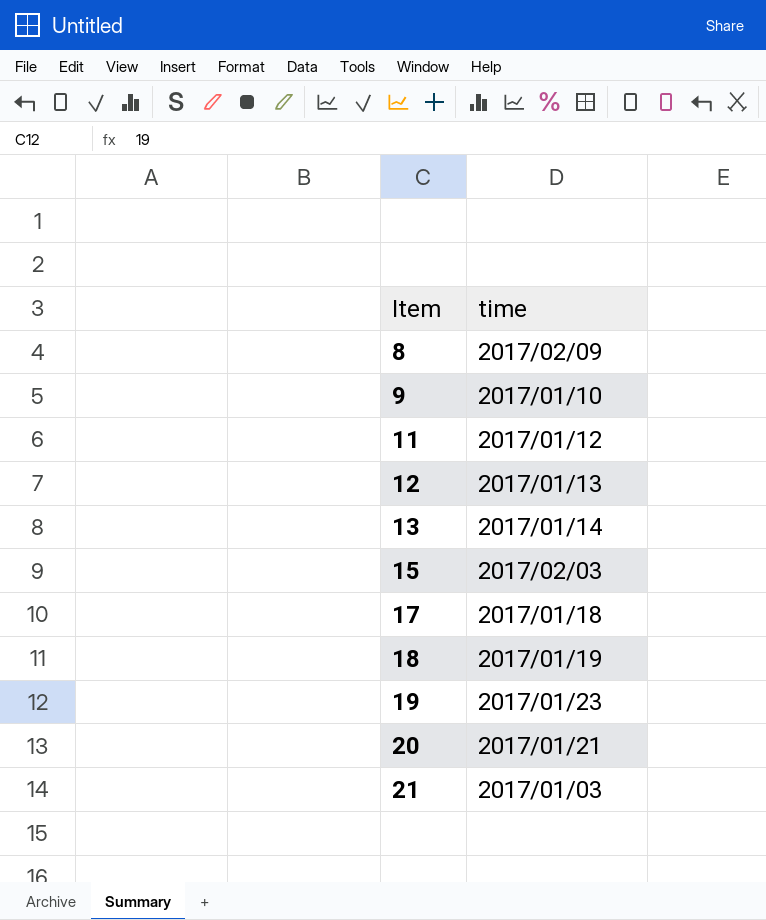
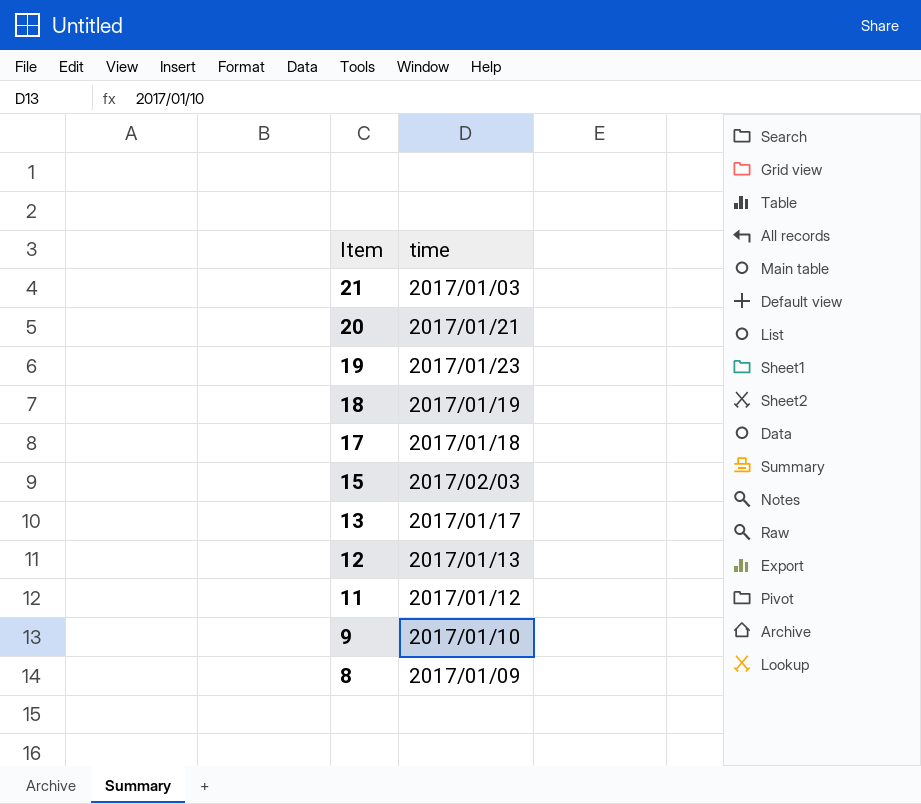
row order: Item ascending -> Item descending
13 | time: 2017/01/14 -> 2017/01/17
8 | time: 2017/02/09 -> 2017/01/09

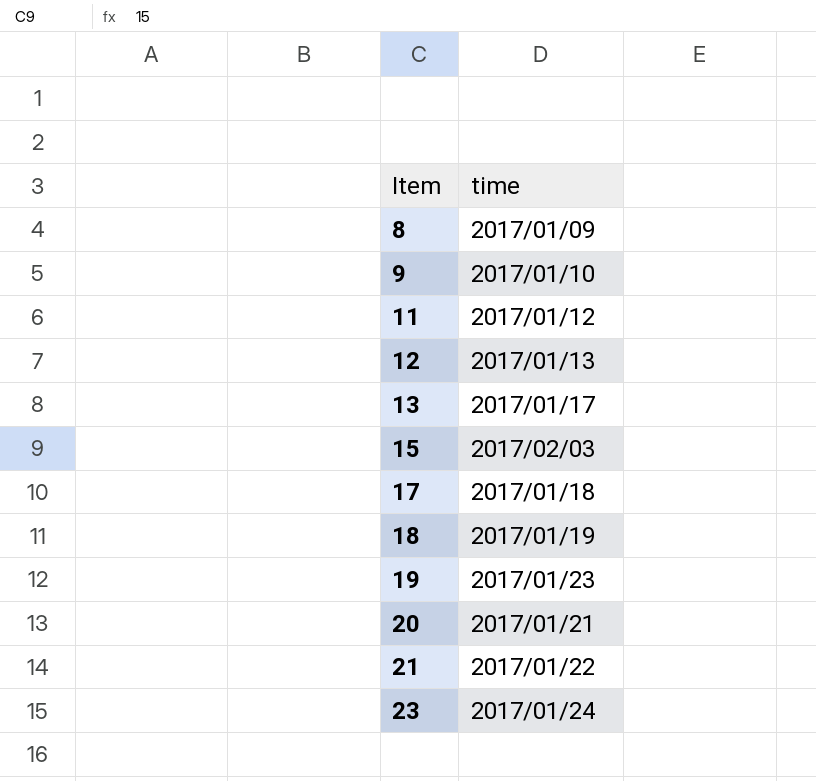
row order: Item descending -> Item ascending
21 | time: 2017/01/03 -> 2017/01/22
row 23: none -> 2017/01/24

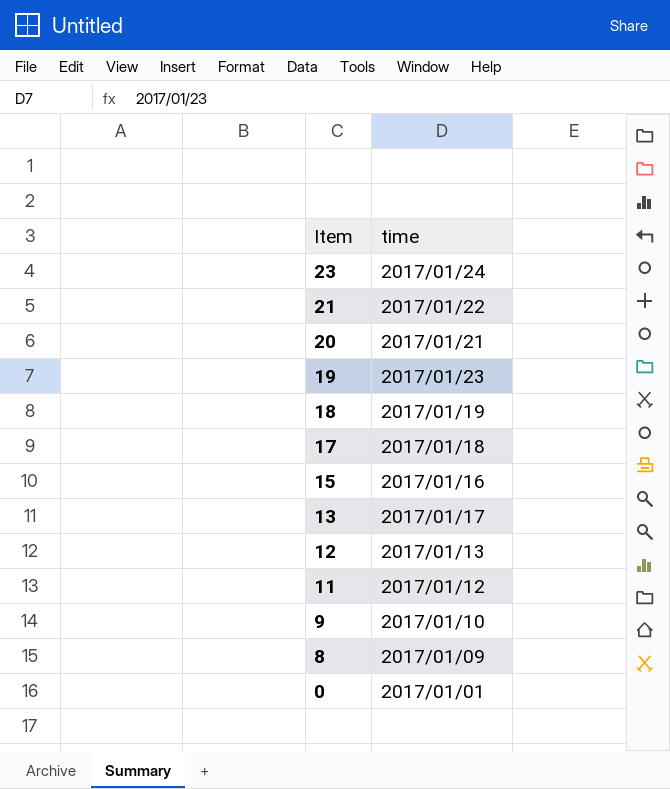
row order: Item ascending -> Item descending
15 | time: 2017/02/03 -> 2017/01/16
row 0: none -> 2017/01/01

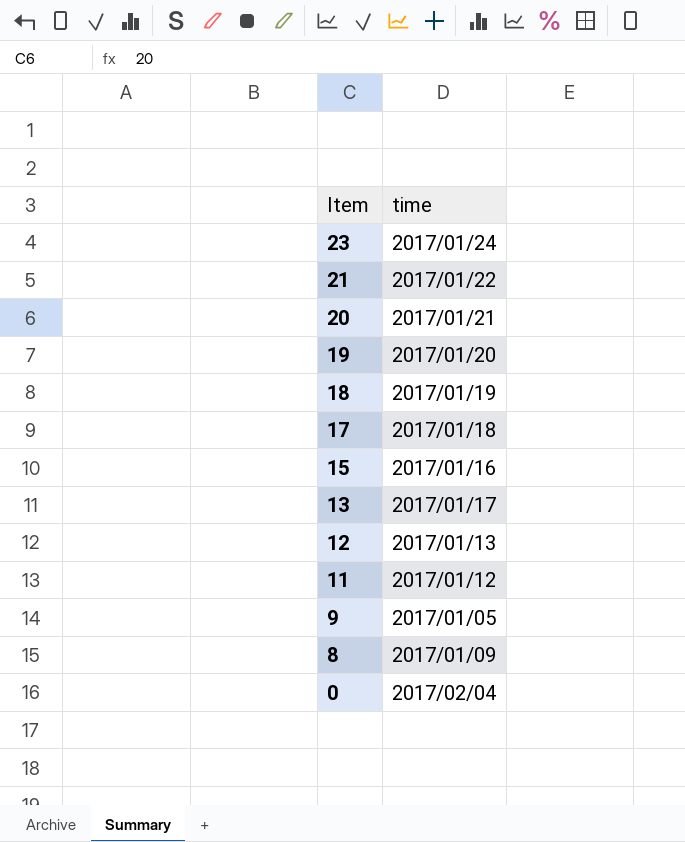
19 | time: 2017/01/23 -> 2017/01/20
9 | time: 2017/01/10 -> 2017/01/05
0 | time: 2017/01/01 -> 2017/02/04

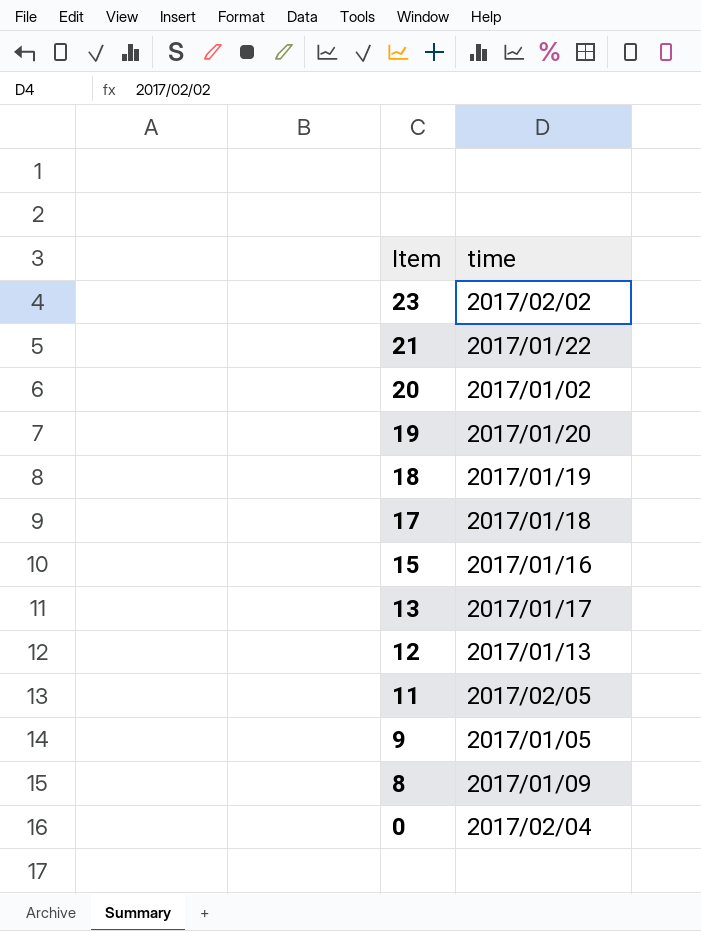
23 | time: 2017/01/24 -> 2017/02/02
20 | time: 2017/01/21 -> 2017/01/02
11 | time: 2017/01/12 -> 2017/02/05

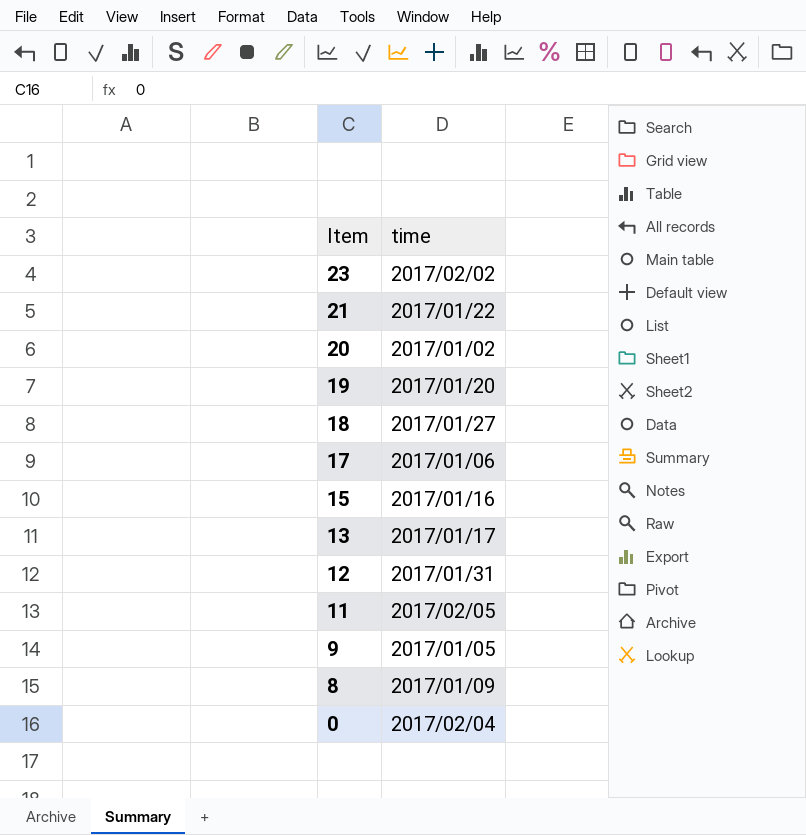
18 | time: 2017/01/19 -> 2017/01/27
17 | time: 2017/01/18 -> 2017/01/06
12 | time: 2017/01/13 -> 2017/01/31

